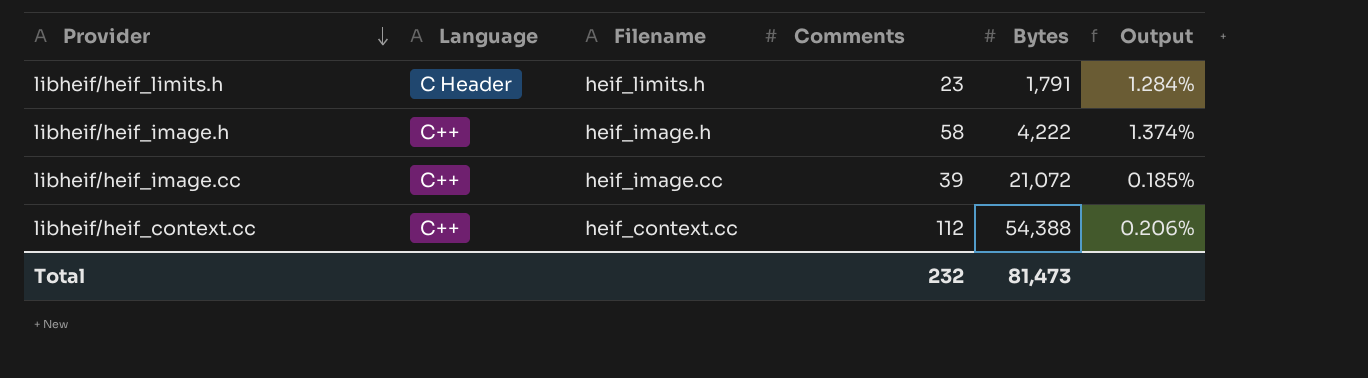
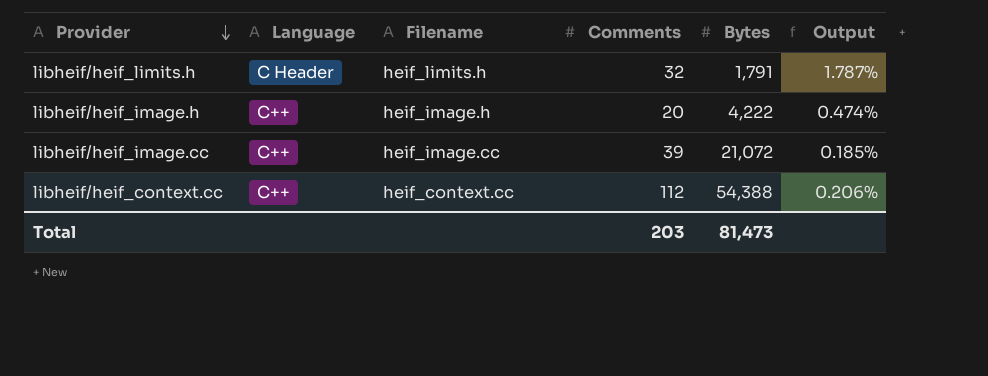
libheif/heif_limits.h | Comments: 23 -> 32
libheif/heif_limits.h | Output: 1.284% -> 1.787%
libheif/heif_image.h | Comments: 58 -> 20
libheif/heif_image.h | Output: 1.374% -> 0.474%
Total | Comments: 232 -> 203

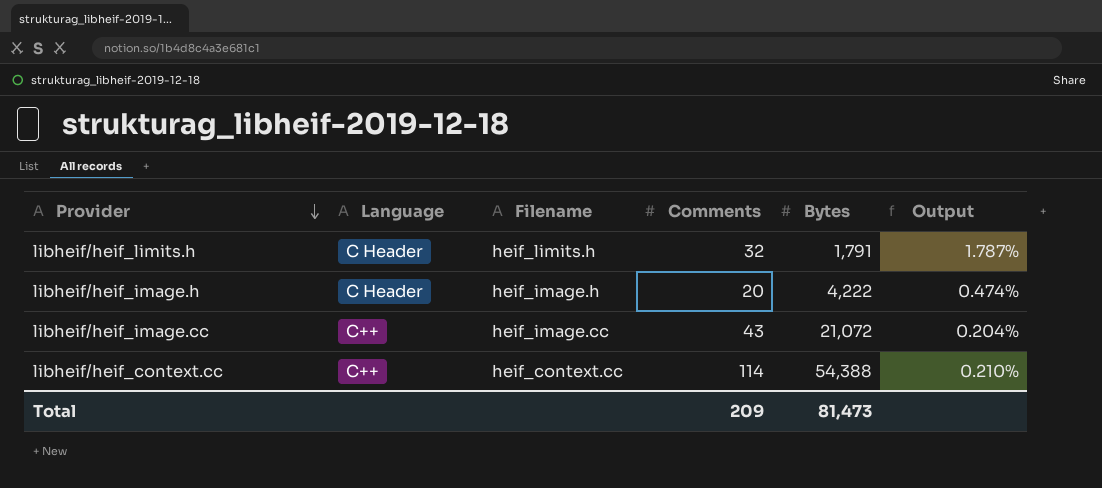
libheif/heif_image.h | Language: C++ -> C Header
libheif/heif_image.cc | Comments: 39 -> 43
libheif/heif_image.cc | Output: 0.185% -> 0.204%
libheif/heif_context.cc | Comments: 112 -> 114
libheif/heif_context.cc | Output: 0.206% -> 0.210%
Total | Comments: 203 -> 209

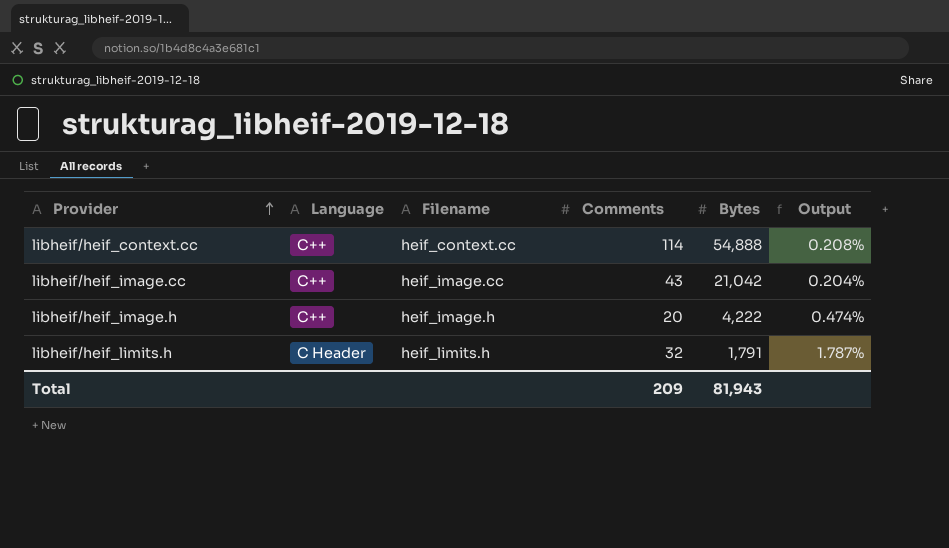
row order: Provider descending -> Provider ascending
libheif/heif_context.cc | Bytes: 54,388 -> 54,888
libheif/heif_context.cc | Output: 0.210% -> 0.208%
libheif/heif_image.cc | Bytes: 21,072 -> 21,042
libheif/heif_image.h | Language: C Header -> C++
Total | Bytes: 81,473 -> 81,943

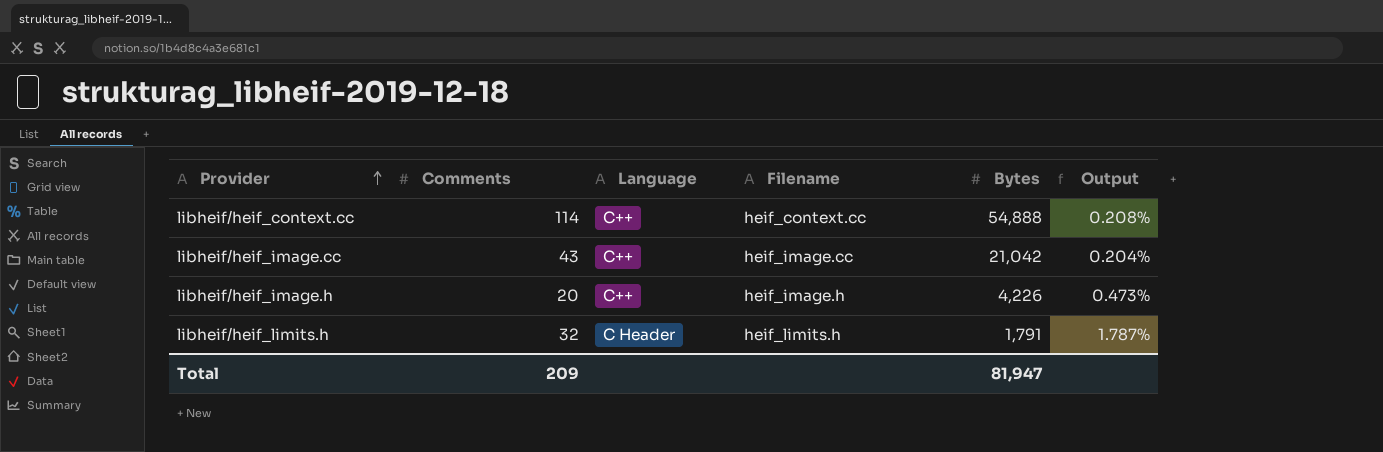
column Comments | position: 4 -> 2
libheif/heif_image.h | Bytes: 4,222 -> 4,226
libheif/heif_image.h | Output: 0.474% -> 0.473%
Total | Bytes: 81,943 -> 81,947

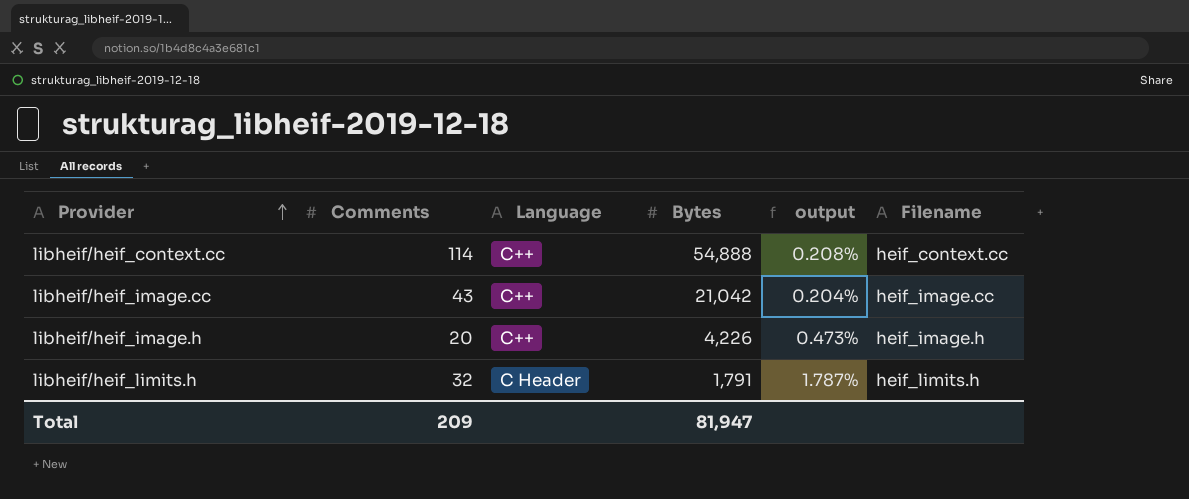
column name: Output -> output
column Filename | position: 4 -> 6

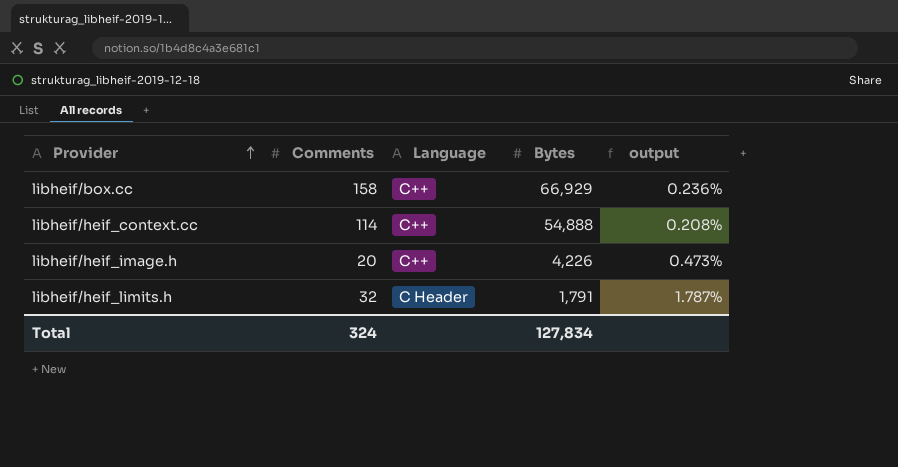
column Filename | position: 6 -> none
row libheif/heif_image.cc: 43 | C++ | 21,042 | 0.204% | heif_image.cc -> none
row libheif/box.cc: none -> 158 | C++ | 66,929 | 0.236%
Total | Comments: 209 -> 324
Total | Bytes: 81,947 -> 127,834

